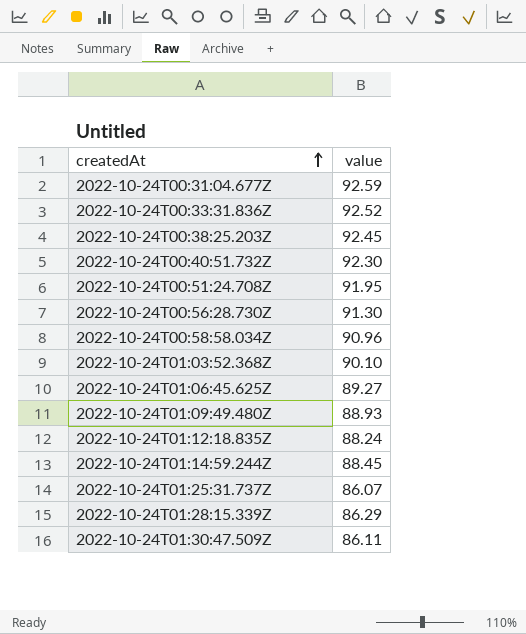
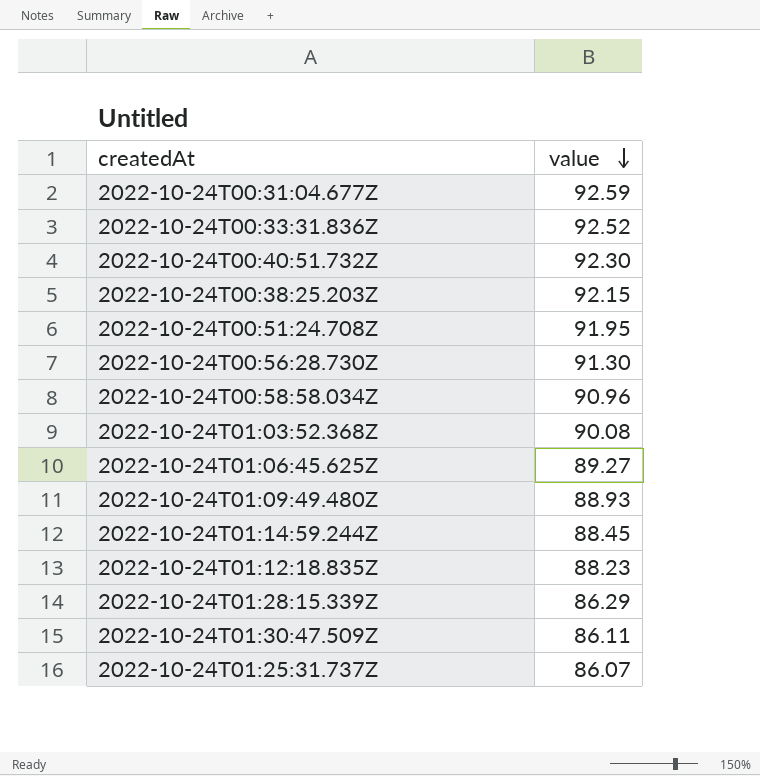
row order: createdAt ascending -> value descending
2022-10-24T00:38:25.203Z | value: 92.45 -> 92.15
2022-10-24T01:03:52.368Z | value: 90.10 -> 90.08
2022-10-24T01:12:18.835Z | value: 88.24 -> 88.23

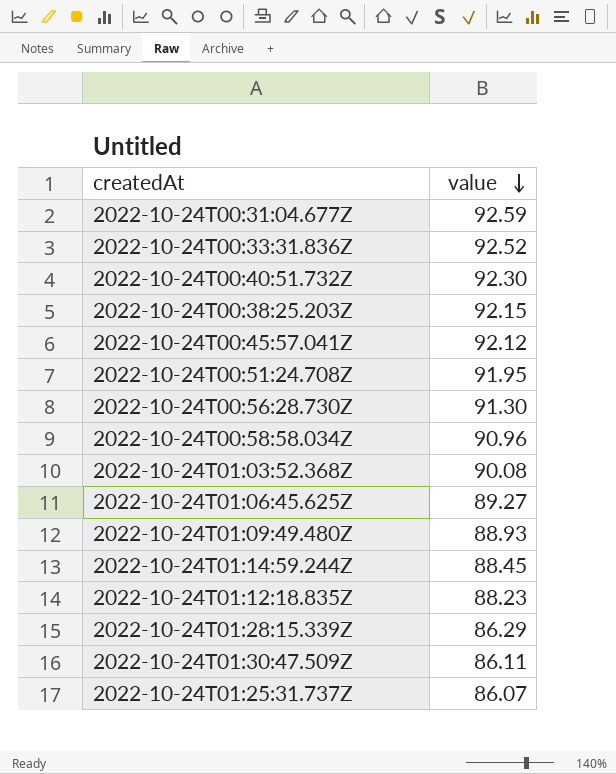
row 2022-10-24T00:45:57.041Z: none -> 92.12

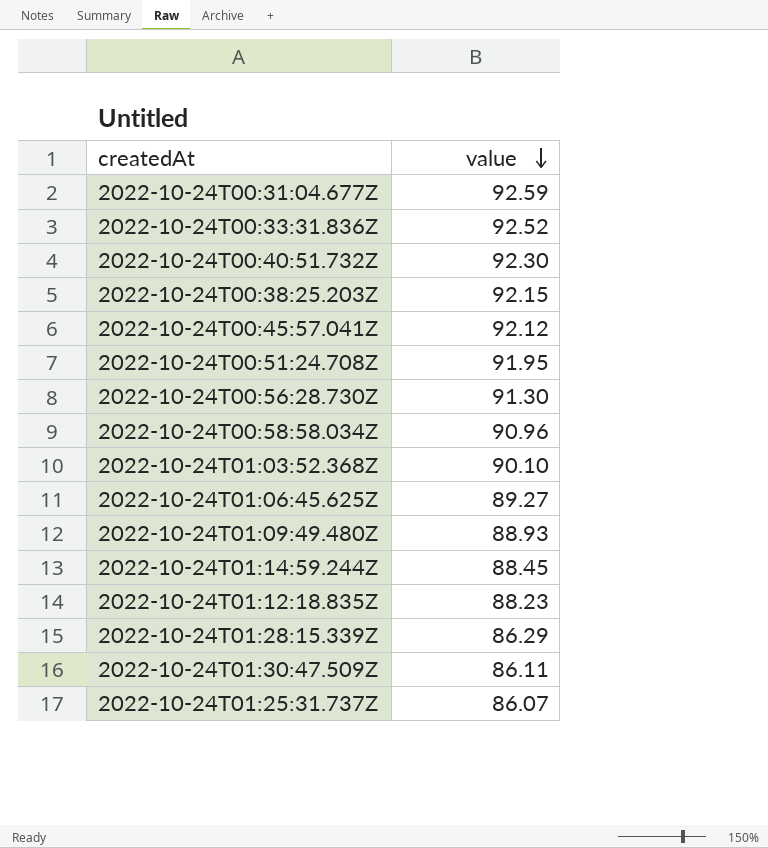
2022-10-24T01:03:52.368Z | value: 90.08 -> 90.10

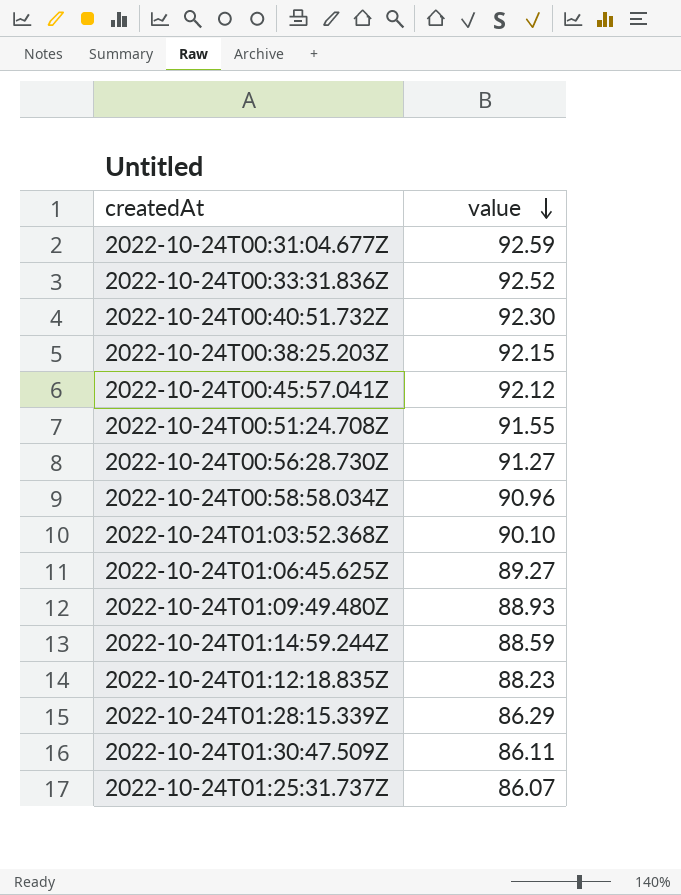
2022-10-24T00:51:24.708Z | value: 91.95 -> 91.55
2022-10-24T00:56:28.730Z | value: 91.30 -> 91.27
2022-10-24T01:14:59.244Z | value: 88.45 -> 88.59

